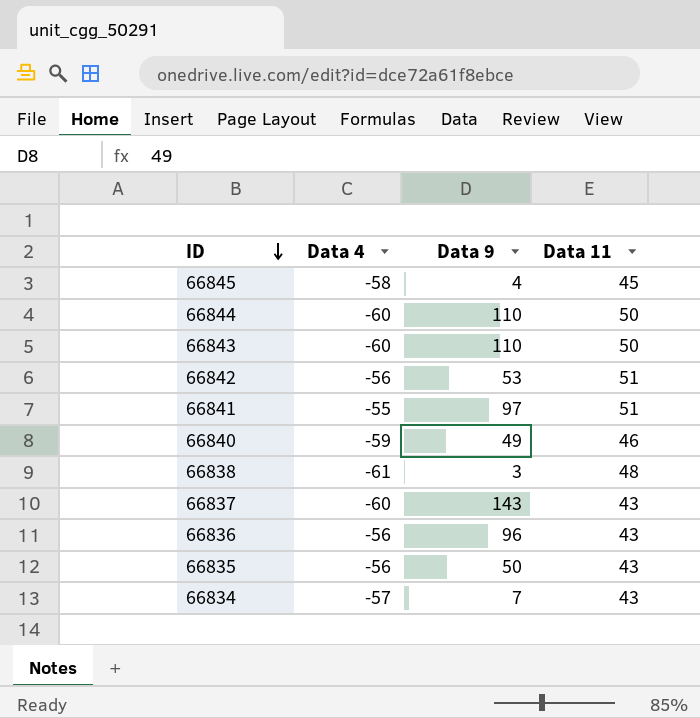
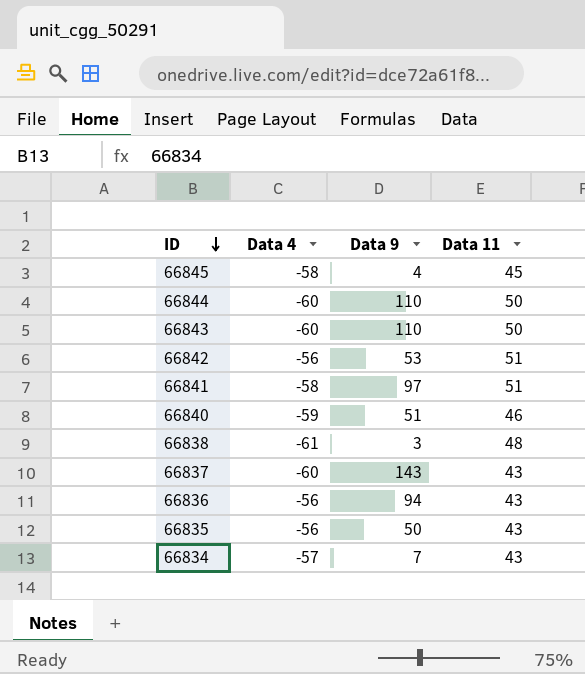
66841 | Data 4: -55 -> -58
66840 | Data 9: 49 -> 51
66836 | Data 9: 96 -> 94

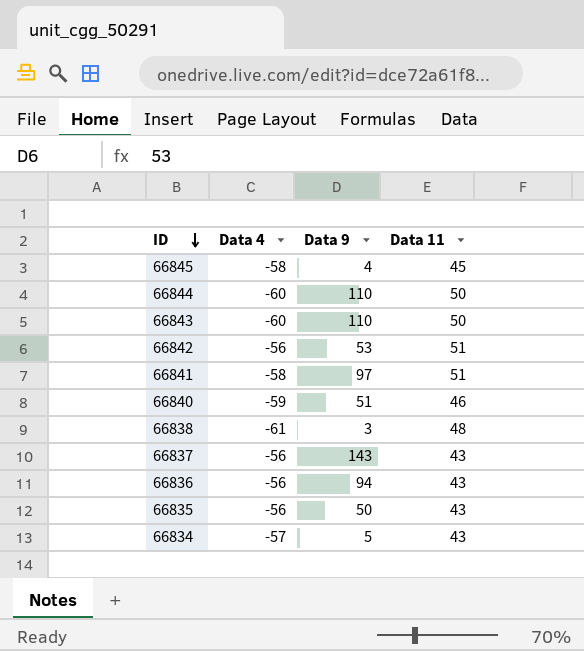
66837 | Data 4: -60 -> -56
66834 | Data 9: 7 -> 5

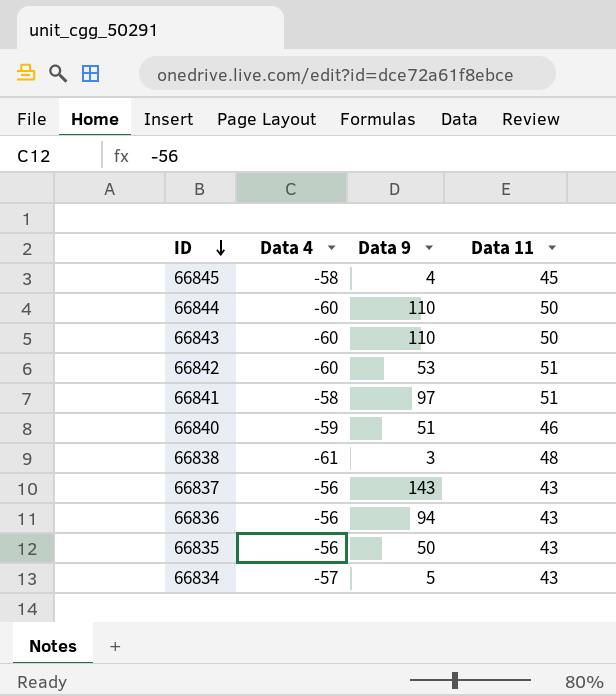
66842 | Data 4: -56 -> -60

